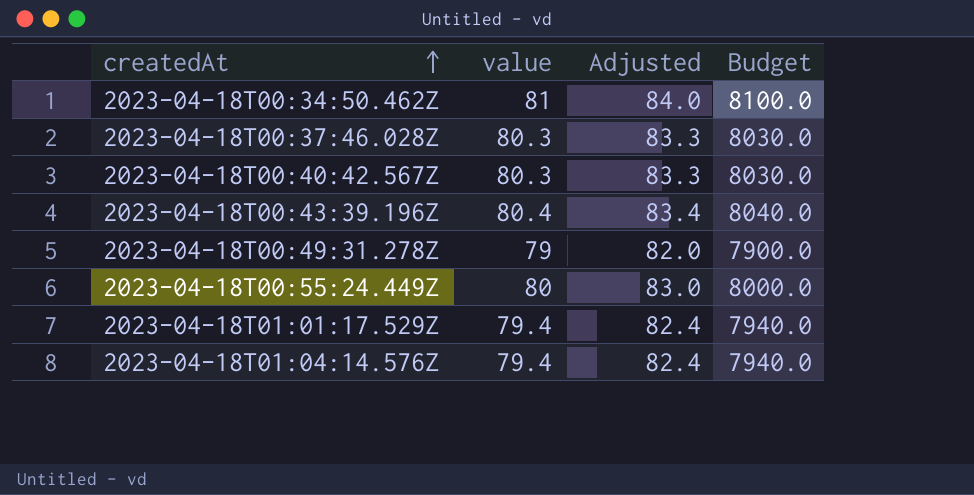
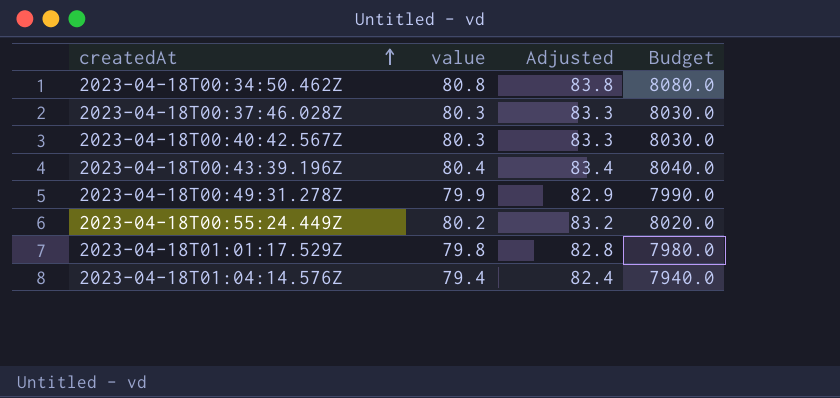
2023-04-18T00:34:50.462Z | value: 81 -> 80.8
2023-04-18T00:34:50.462Z | Adjusted: 84.0 -> 83.8
2023-04-18T00:34:50.462Z | Budget: 8100.0 -> 8080.0
2023-04-18T00:49:31.278Z | value: 79 -> 79.9
2023-04-18T00:49:31.278Z | Adjusted: 82.0 -> 82.9
2023-04-18T00:49:31.278Z | Budget: 7900.0 -> 7990.0
2023-04-18T00:55:24.449Z | value: 80 -> 80.2
2023-04-18T00:55:24.449Z | Adjusted: 83.0 -> 83.2
2023-04-18T00:55:24.449Z | Budget: 8000.0 -> 8020.0
2023-04-18T01:01:17.529Z | value: 79.4 -> 79.8
2023-04-18T01:01:17.529Z | Adjusted: 82.4 -> 82.8
2023-04-18T01:01:17.529Z | Budget: 7940.0 -> 7980.0

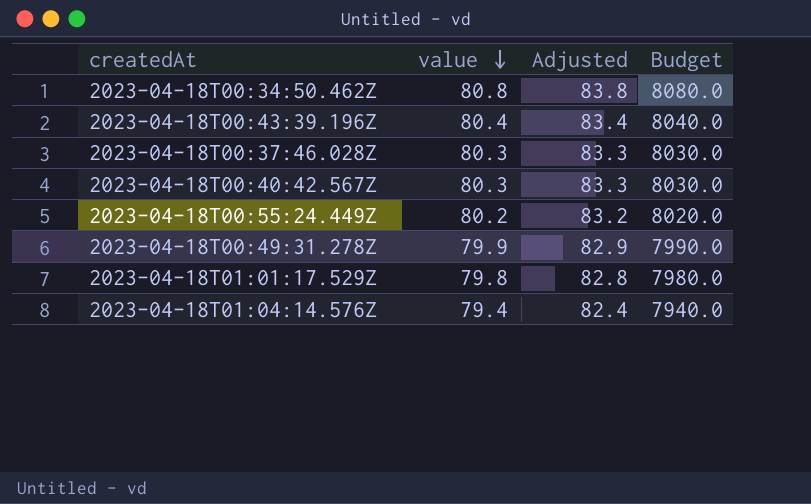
row order: createdAt ascending -> value descending

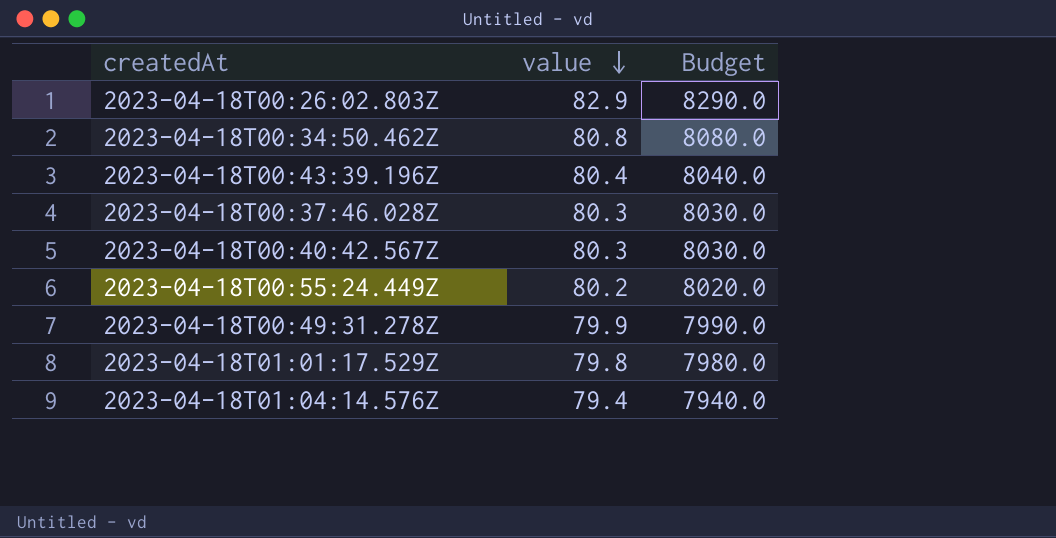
column Adjusted | formula: [value] + 3 -> none
row 2023-04-18T00:26:02.803Z: none -> 82.9 | 8290.0

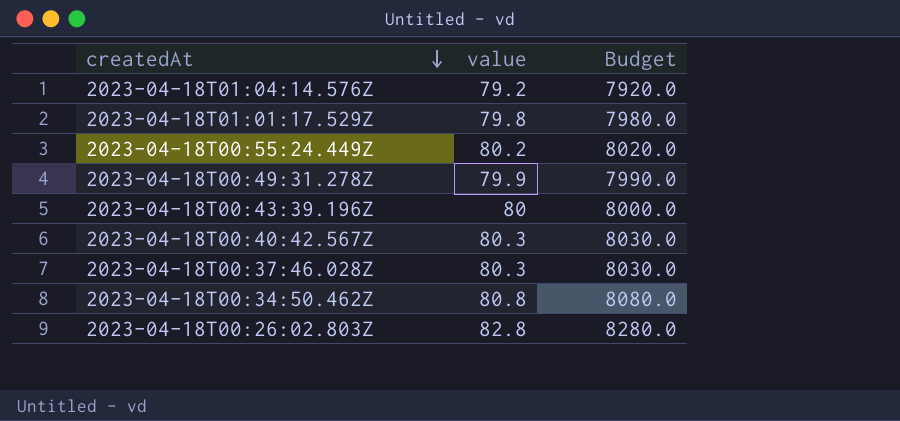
row order: value descending -> createdAt descending
2023-04-18T01:04:14.576Z | value: 79.4 -> 79.2
2023-04-18T01:04:14.576Z | Budget: 7940.0 -> 7920.0
2023-04-18T00:43:39.196Z | value: 80.4 -> 80
2023-04-18T00:43:39.196Z | Budget: 8040.0 -> 8000.0
2023-04-18T00:26:02.803Z | value: 82.9 -> 82.8
2023-04-18T00:26:02.803Z | Budget: 8290.0 -> 8280.0

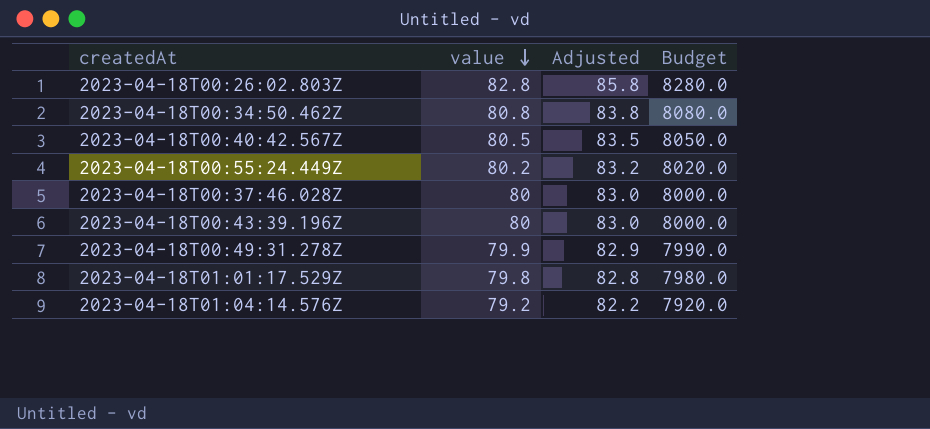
row order: createdAt descending -> value descending
column Adjusted | formula: none -> [value] + 3
2023-04-18T00:40:42.567Z | value: 80.3 -> 80.5
2023-04-18T00:40:42.567Z | Budget: 8030.0 -> 8050.0
2023-04-18T00:37:46.028Z | value: 80.3 -> 80
2023-04-18T00:37:46.028Z | Budget: 8030.0 -> 8000.0

